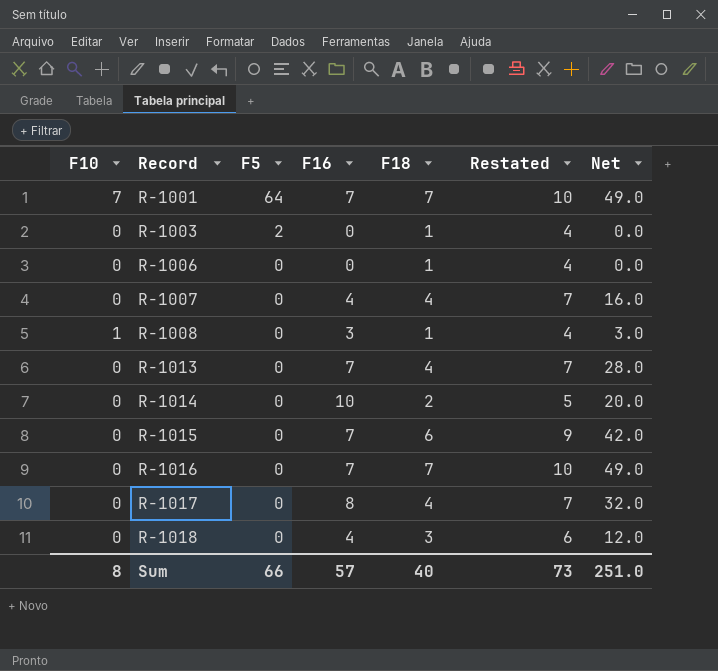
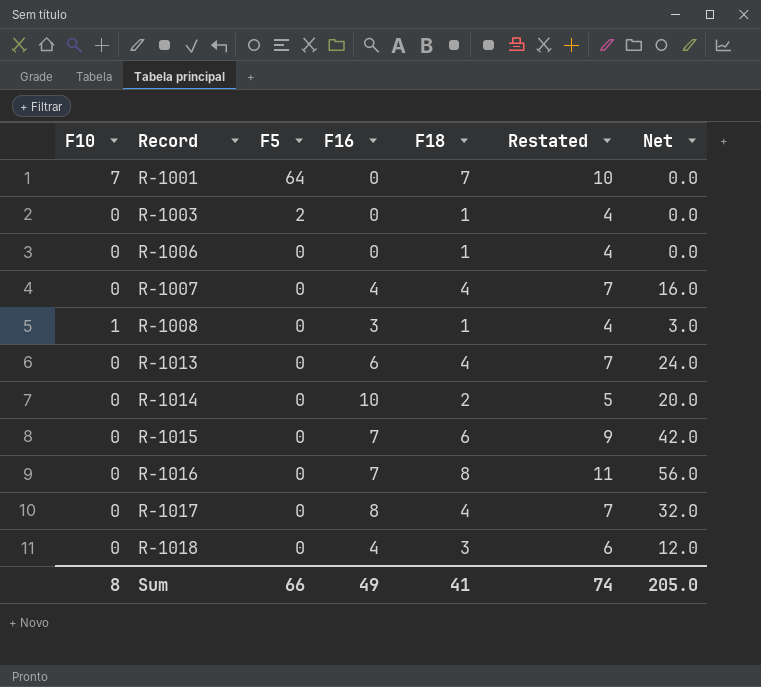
R-1001 | F16: 7 -> 0
R-1001 | Net: 49.0 -> 0.0
R-1013 | F16: 7 -> 6
R-1013 | Net: 28.0 -> 24.0
R-1016 | F18: 7 -> 8
R-1016 | Restated: 10 -> 11
R-1016 | Net: 49.0 -> 56.0
Sum | F16: 57 -> 49
Sum | F18: 40 -> 41
Sum | Restated: 73 -> 74
Sum | Net: 251.0 -> 205.0

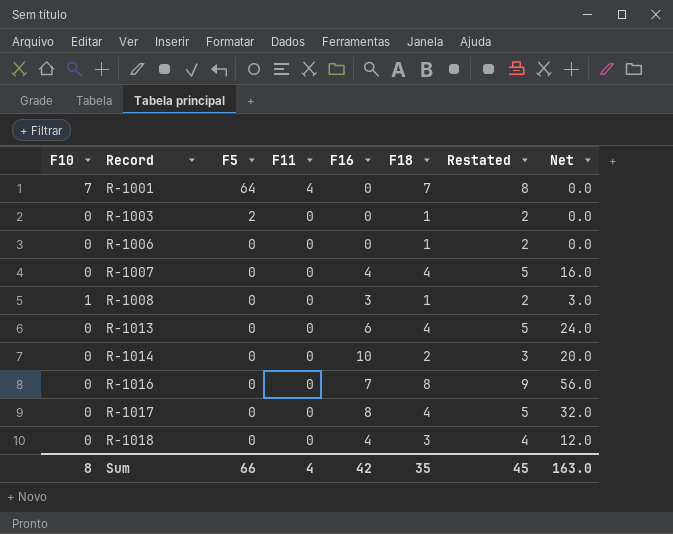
column F11 | position: none -> 4
column Restated | formula: [F18] + 3 -> [F18] + 1
row R-1015: 0 | 0 | 7 | 6 | 9 | 42.0 -> none
Sum | F16: 49 -> 42
Sum | F18: 41 -> 35
Sum | Restated: 74 -> 45
Sum | Net: 205.0 -> 163.0

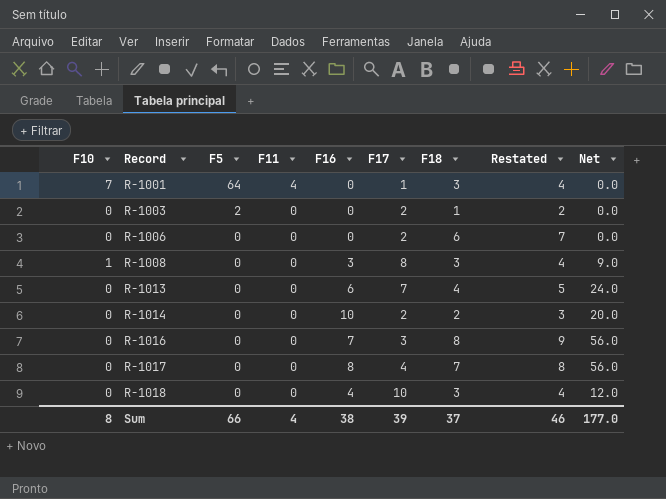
column F17 | position: none -> 6
row R-1007: 0 | 0 | 0 | 4 | 4 | 5 | 16.0 -> none
R-1001 | F18: 7 -> 3
R-1001 | Restated: 8 -> 4
R-1006 | F18: 1 -> 6
R-1006 | Restated: 2 -> 7
R-1008 | F18: 1 -> 3
R-1008 | Restated: 2 -> 4
R-1008 | Net: 3.0 -> 9.0
R-1017 | F18: 4 -> 7
R-1017 | Restated: 5 -> 8
R-1017 | Net: 32.0 -> 56.0
Sum | F16: 42 -> 38
Sum | F18: 35 -> 37
Sum | Restated: 45 -> 46
Sum | Net: 163.0 -> 177.0

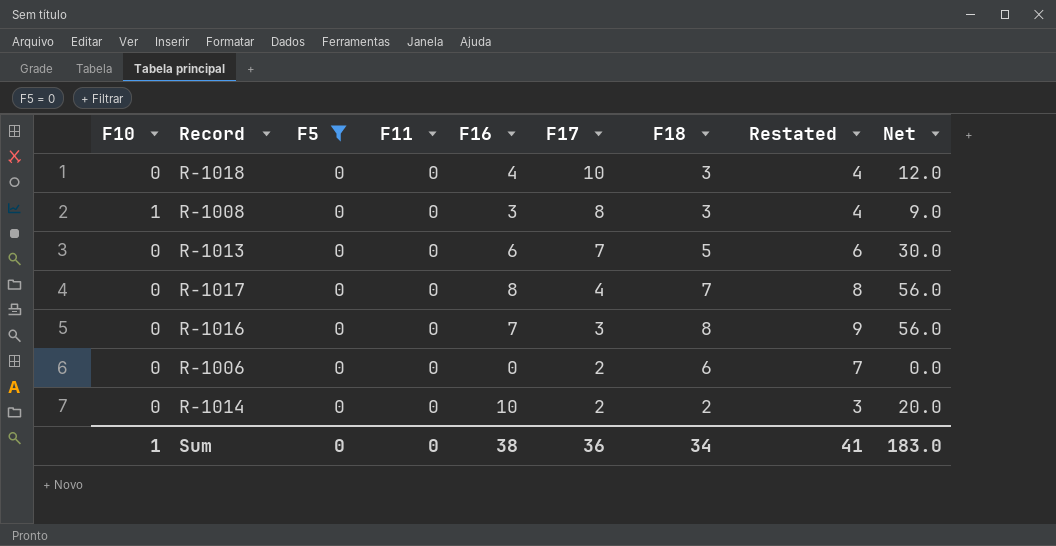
filter: none -> F5 = 0
row order: Record ascending -> F17 descending
R-1013 | F18: 4 -> 5
R-1013 | Restated: 5 -> 6
R-1013 | Net: 24.0 -> 30.0
Sum | F10: 8 -> 1
Sum | F5: 66 -> 0
Sum | F11: 4 -> 0
Sum | F17: 39 -> 36
Sum | F18: 37 -> 34
Sum | Restated: 46 -> 41
Sum | Net: 177.0 -> 183.0

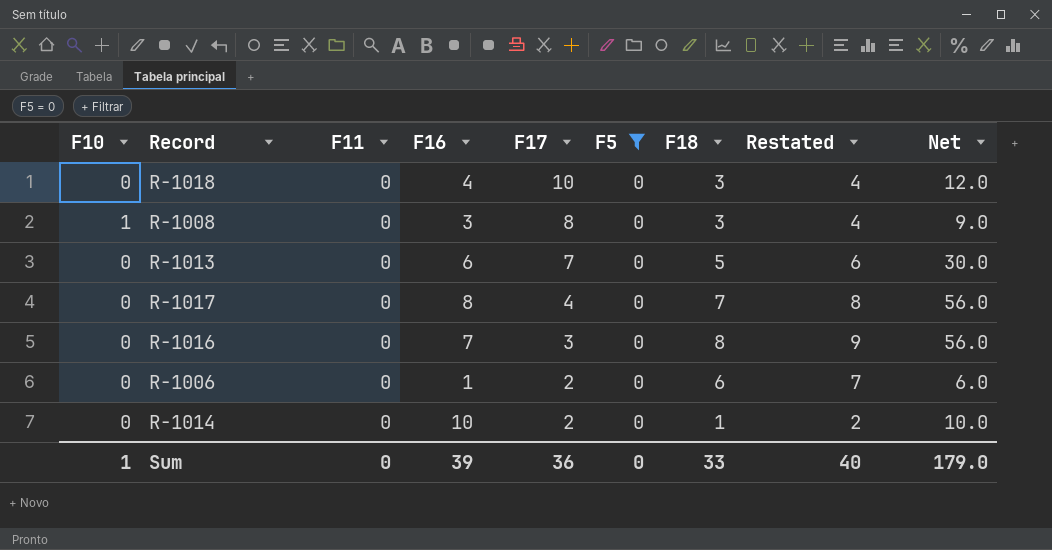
column F5 | position: 3 -> 6
R-1006 | F16: 0 -> 1
R-1006 | Net: 0.0 -> 6.0
R-1014 | F18: 2 -> 1
R-1014 | Restated: 3 -> 2
R-1014 | Net: 20.0 -> 10.0
Sum | F16: 38 -> 39
Sum | F18: 34 -> 33
Sum | Restated: 41 -> 40
Sum | Net: 183.0 -> 179.0

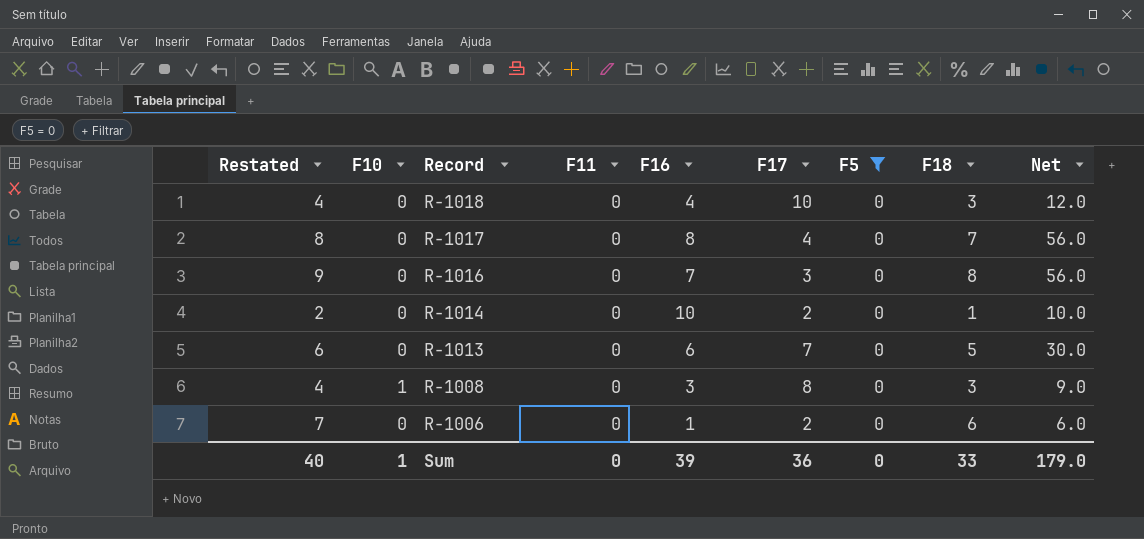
row order: F17 descending -> Record descending
column Restated | position: 8 -> 1

